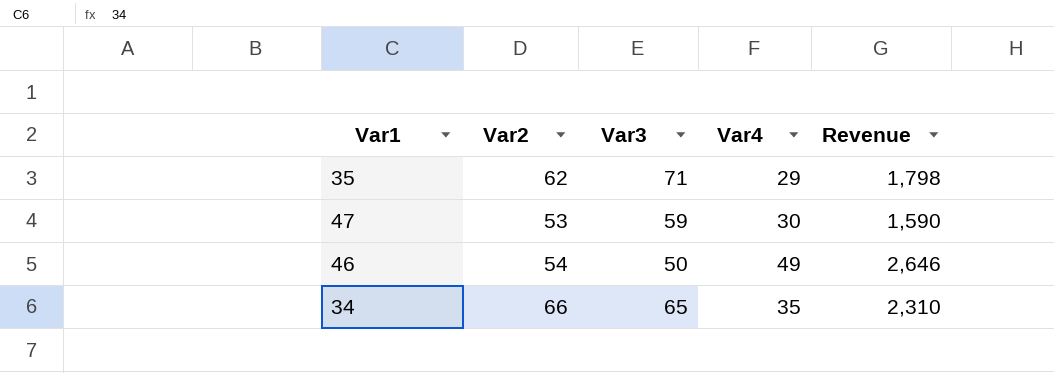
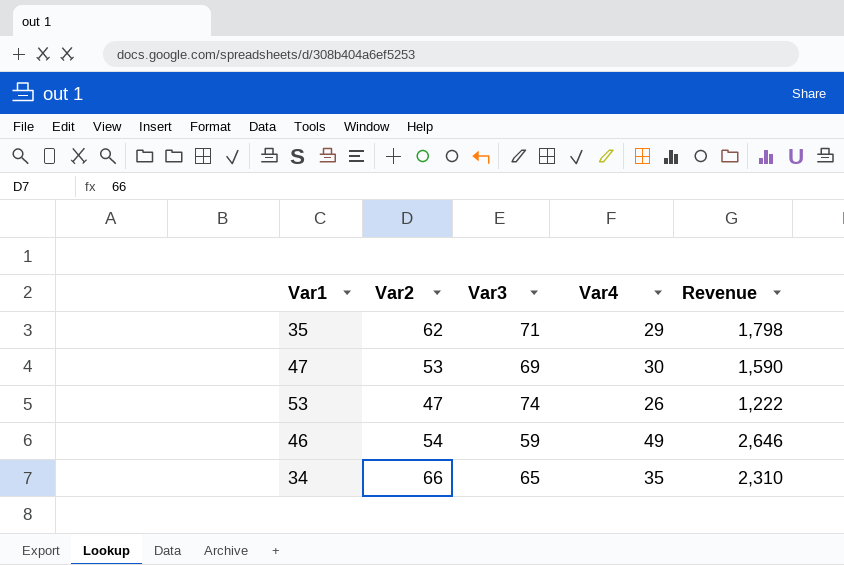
47 | Var3: 59 -> 69
row 53: none -> 47 | 74 | 26 | 1,222
46 | Var3: 50 -> 59

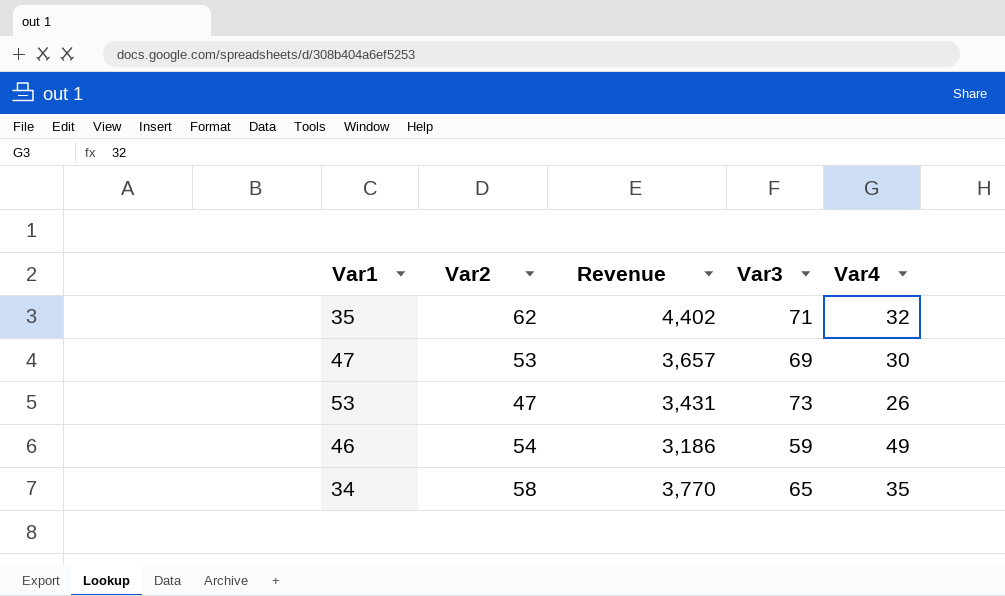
column Revenue | formula: [Var2] * [Var4] -> [Var2] * [Var3]
column Revenue | position: 5 -> 3
35 | Var4: 29 -> 32
53 | Var3: 74 -> 73
34 | Var2: 66 -> 58

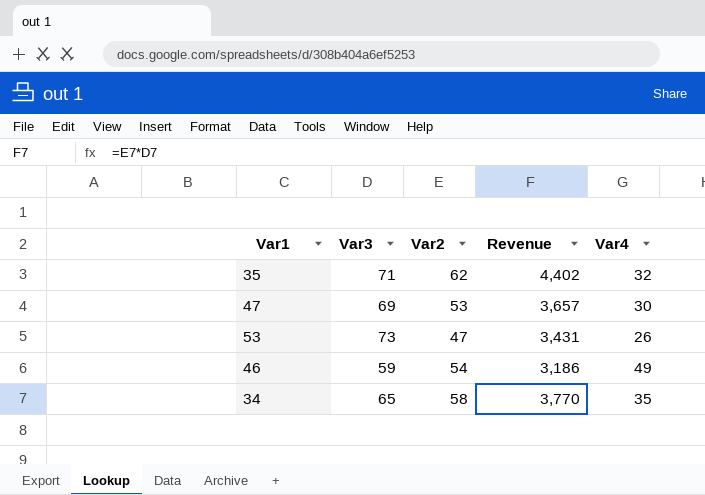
column Var3 | position: 4 -> 2

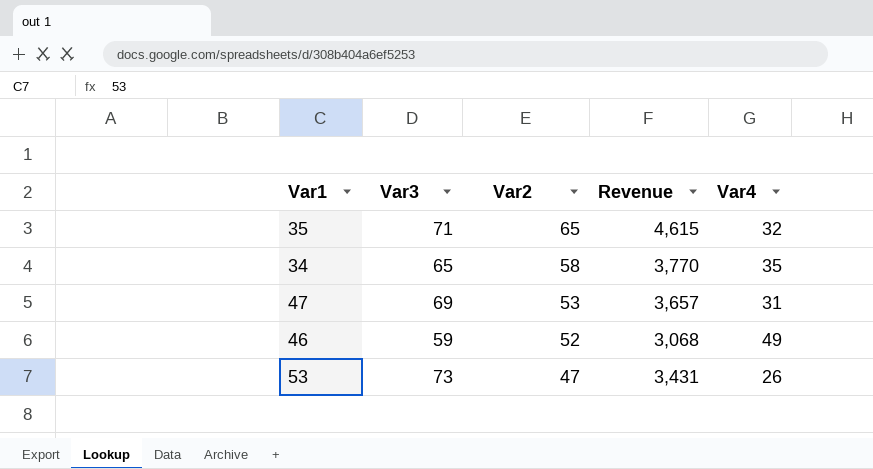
row order: none -> Var2 descending
35 | Var2: 62 -> 65
35 | Revenue: 4,402 -> 4,615
47 | Var4: 30 -> 31
46 | Var2: 54 -> 52
46 | Revenue: 3,186 -> 3,068

